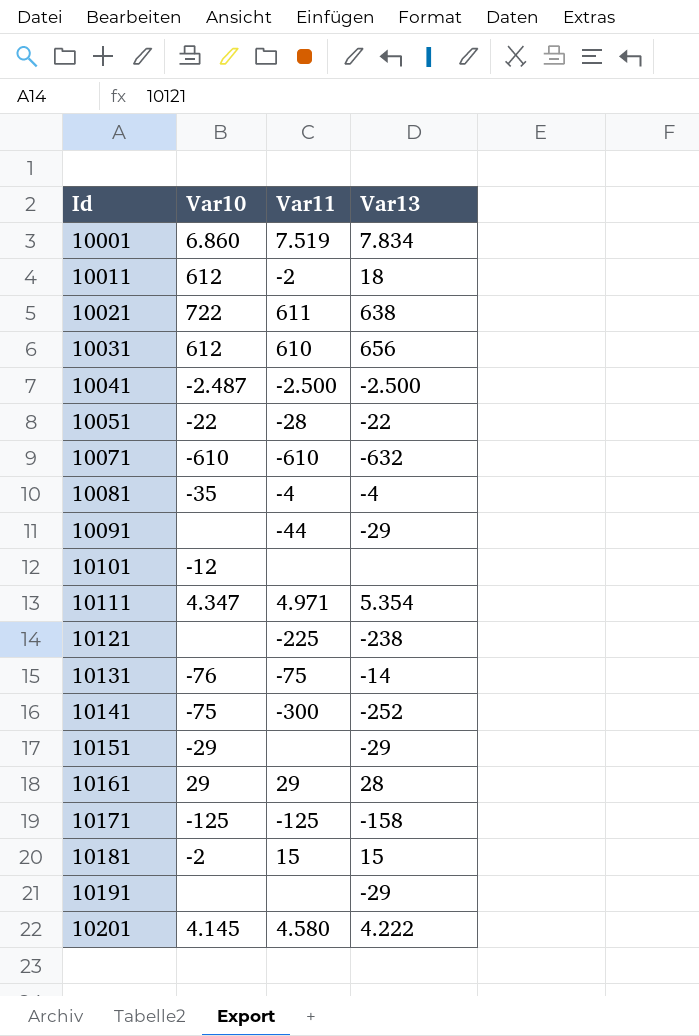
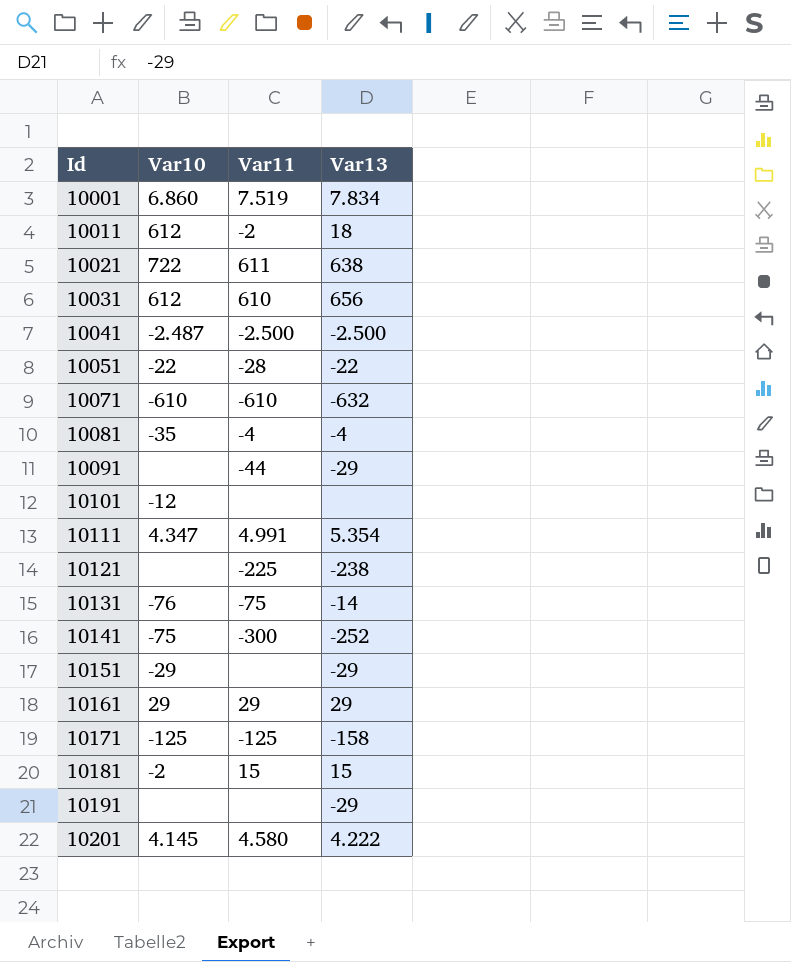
10111 | Var11: 4.971 -> 4.991
10161 | Var13: 28 -> 29

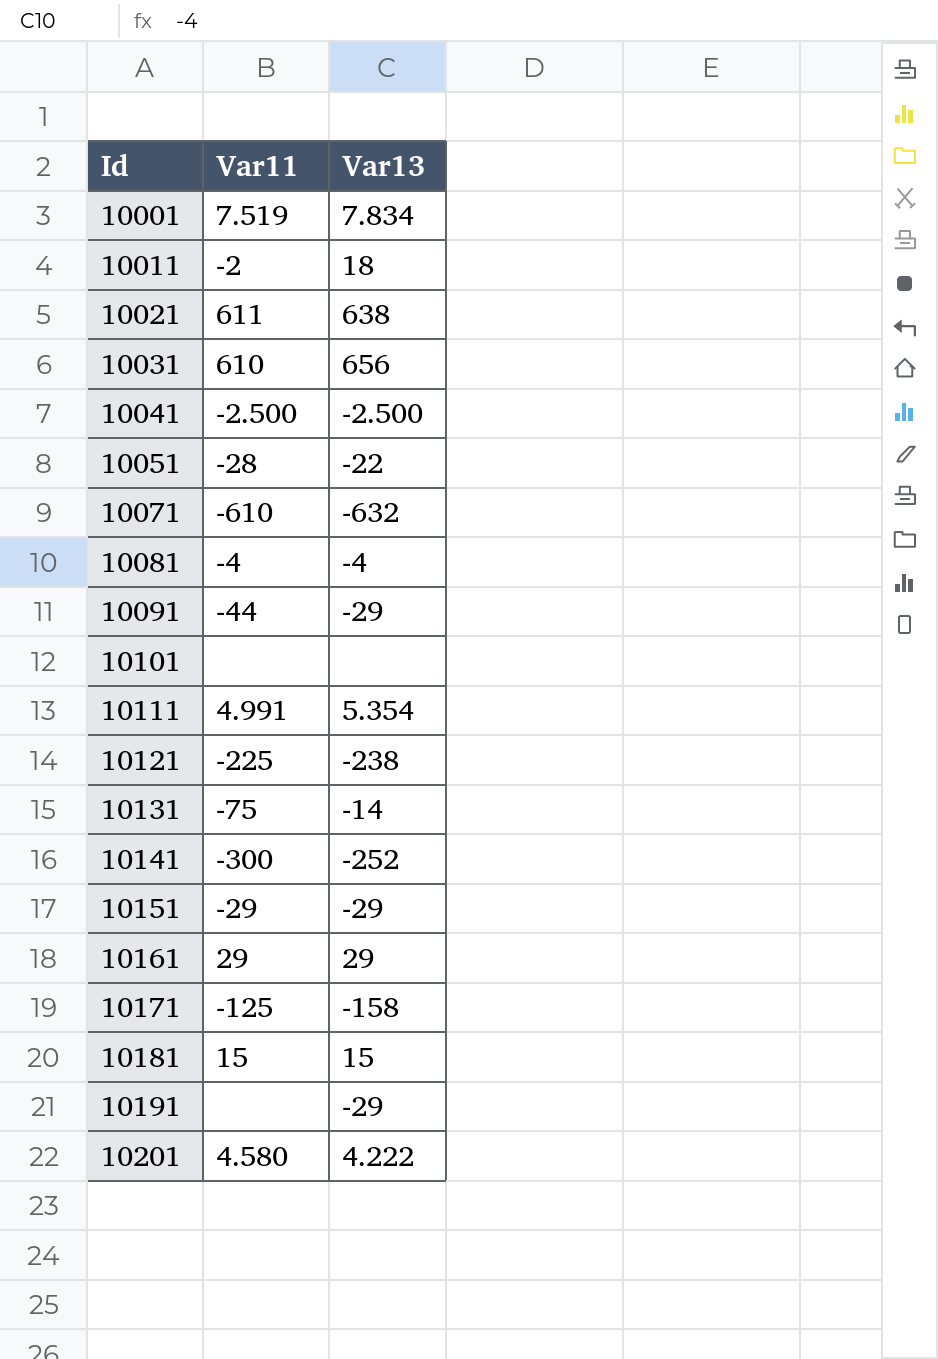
column Var10 | position: 2 -> none
10151 | Var11: none -> -29

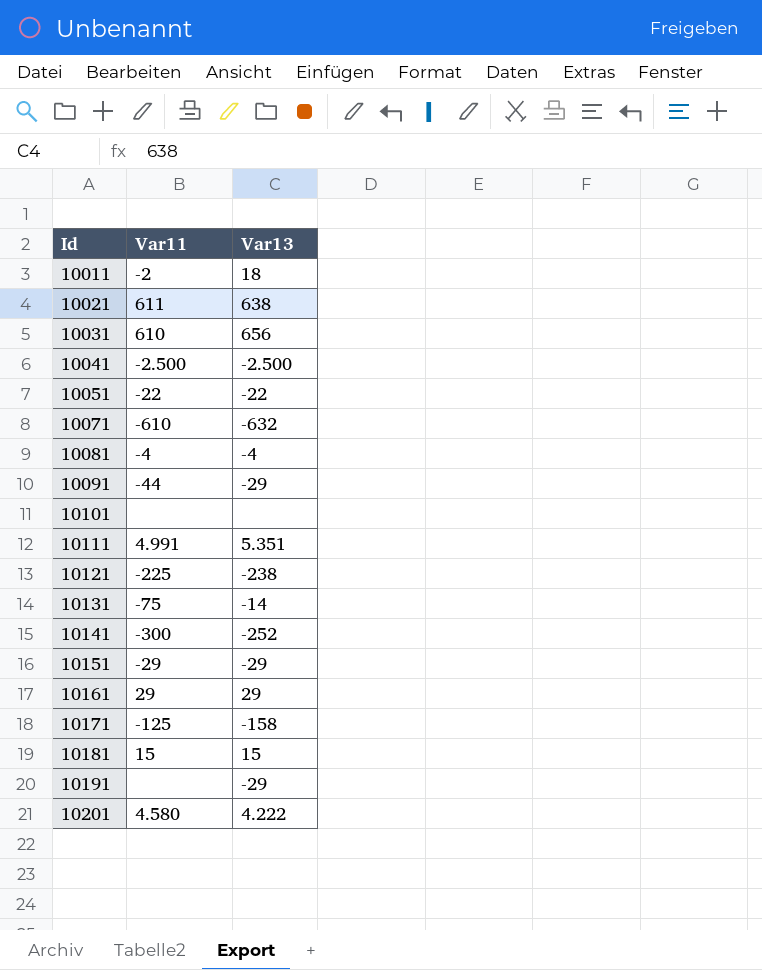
row 10001: 7.519 | 7.834 -> none
10051 | Var11: -28 -> -22
10111 | Var13: 5.354 -> 5.351

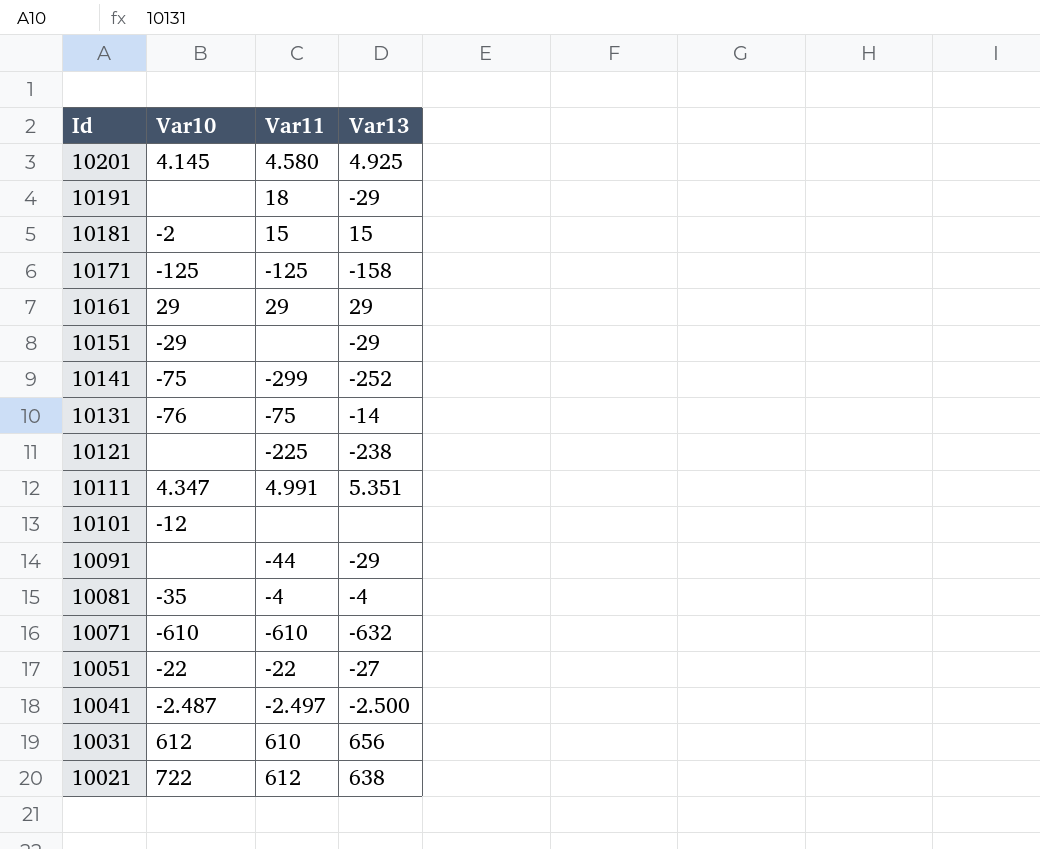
row order: Id ascending -> Id descending
column Var10 | position: none -> 2
row 10011: -2 | 18 -> none
10201 | Var13: 4.222 -> 4.925
10191 | Var11: none -> 18
10151 | Var11: -29 -> none
10141 | Var11: -300 -> -299
10051 | Var13: -22 -> -27
10041 | Var11: -2.500 -> -2.497
10021 | Var11: 611 -> 612

